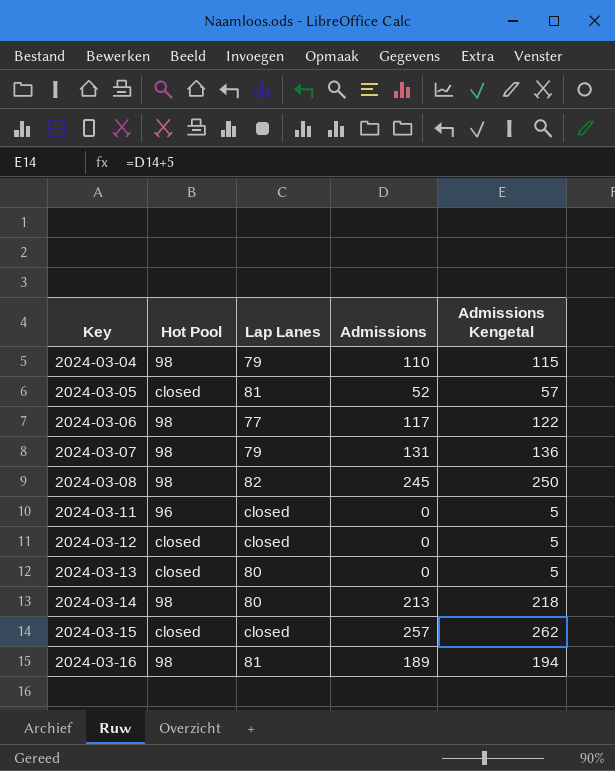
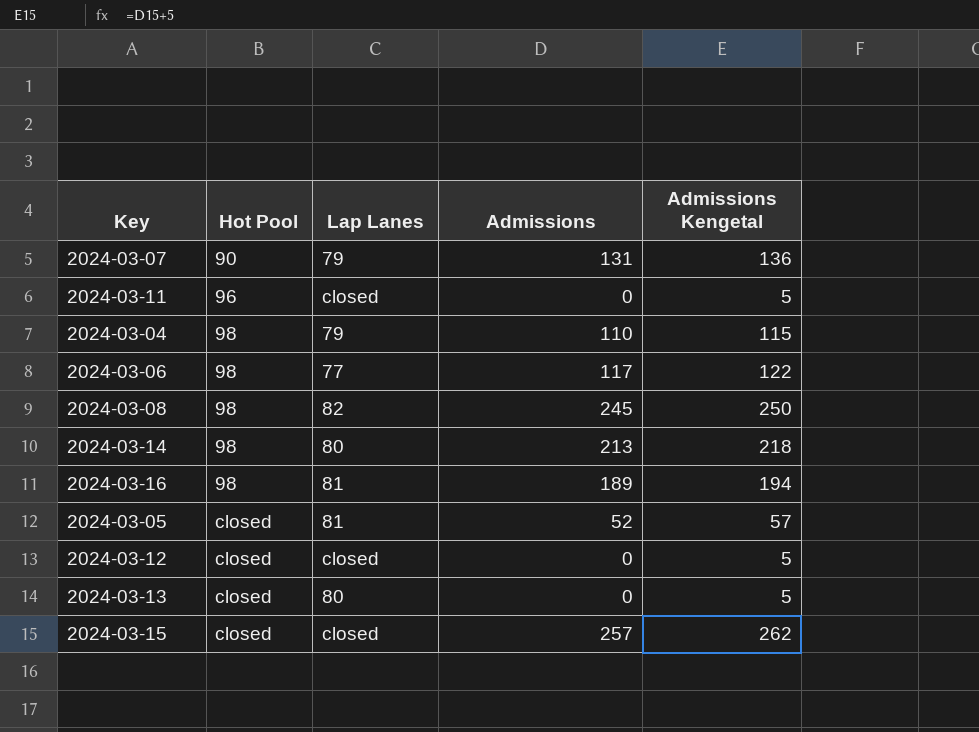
row order: Key ascending -> Hot Pool ascending
2024-03-07 | Hot Pool: 98 -> 90

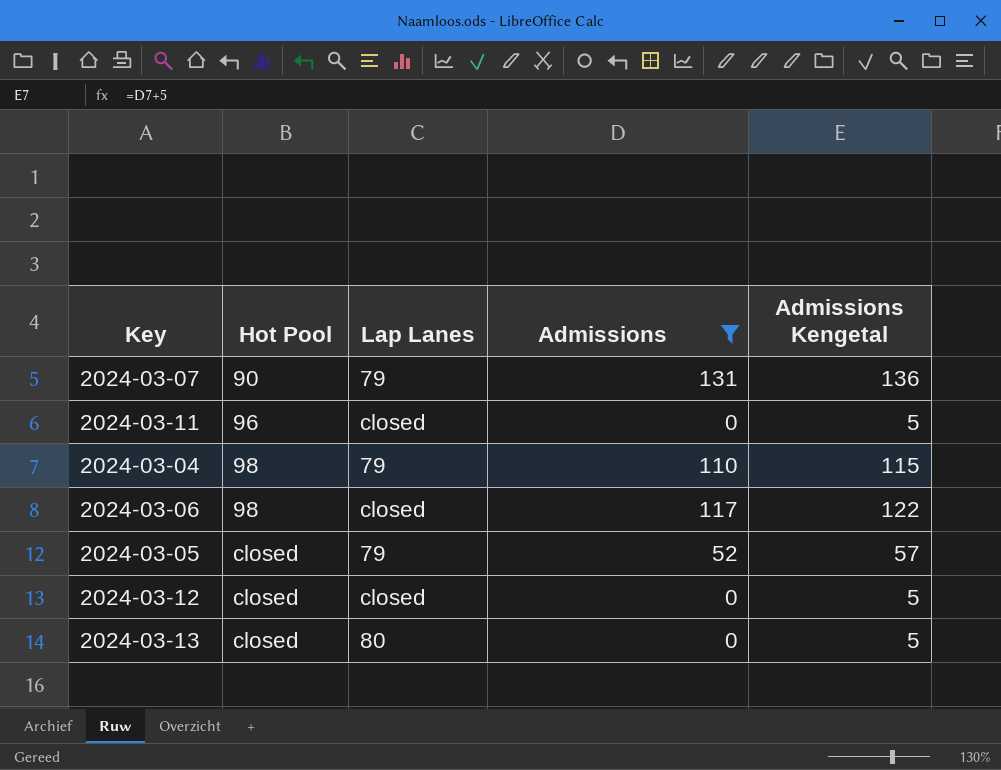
filter: none -> Admissions <= 131
2024-03-06 | Lap Lanes: 77 -> closed
2024-03-05 | Lap Lanes: 81 -> 79

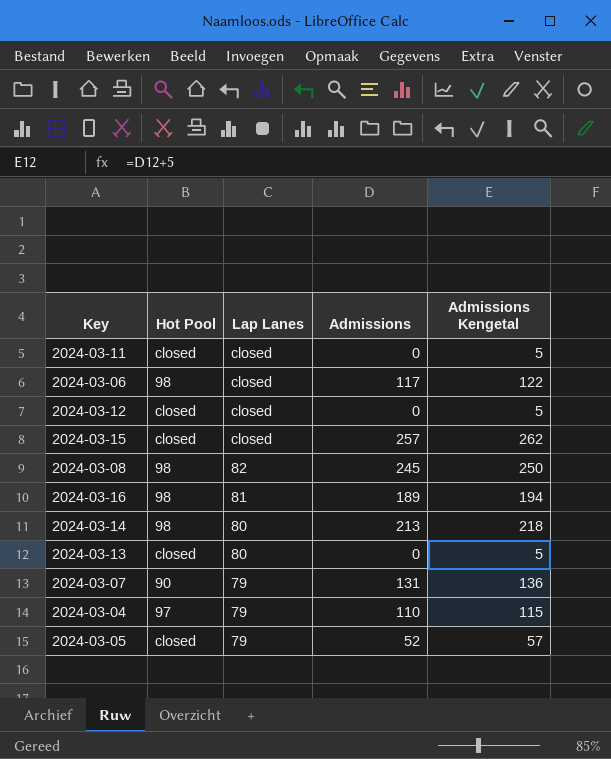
filter: Admissions <= 131 -> none
row order: Hot Pool ascending -> Lap Lanes descending
2024-03-11 | Hot Pool: 96 -> closed
2024-03-04 | Hot Pool: 98 -> 97

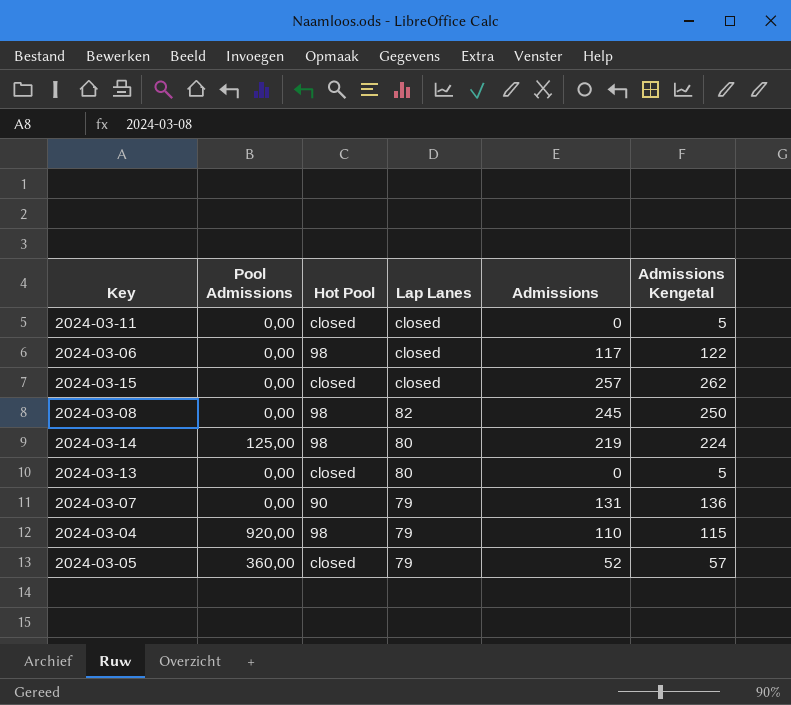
column Pool Admissions | position: none -> 2
row 2024-03-12: closed | closed | 0 | 5 -> none
row 2024-03-16: 98 | 81 | 189 | 194 -> none
2024-03-14 | Admissions: 213 -> 219
2024-03-14 | Admissions Kengetal: 218 -> 224
2024-03-04 | Hot Pool: 97 -> 98

